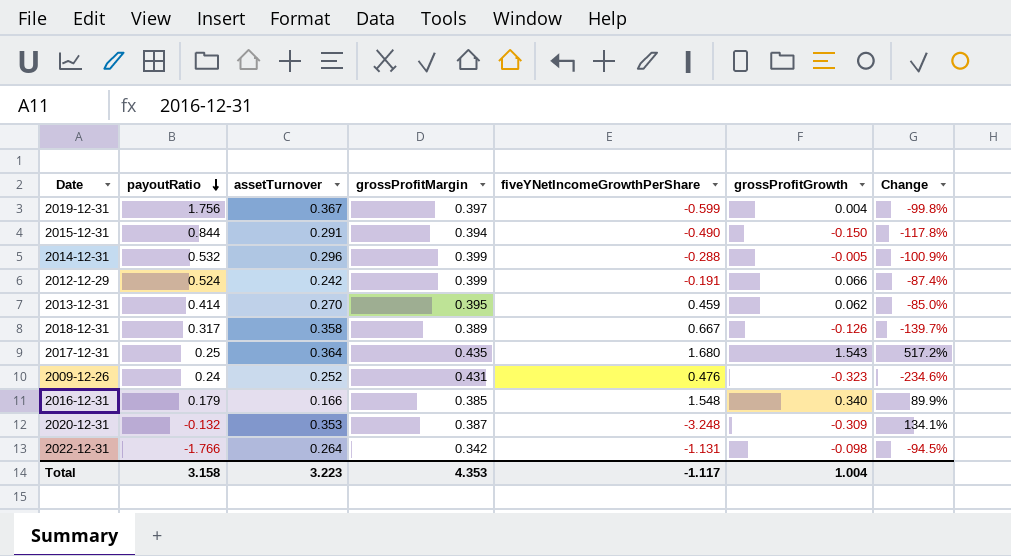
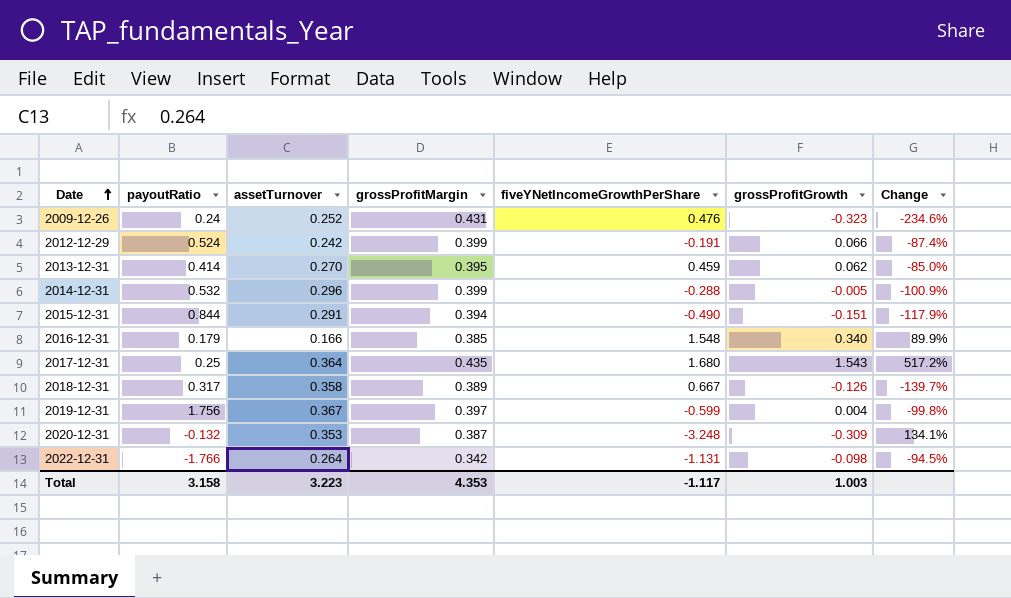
row order: payoutRatio descending -> Date ascending
2015-12-31 | grossProfitGrowth: -0.150 -> -0.151
2015-12-31 | Change: -117.8% -> -117.9%
Total | grossProfitGrowth: 1.004 -> 1.003

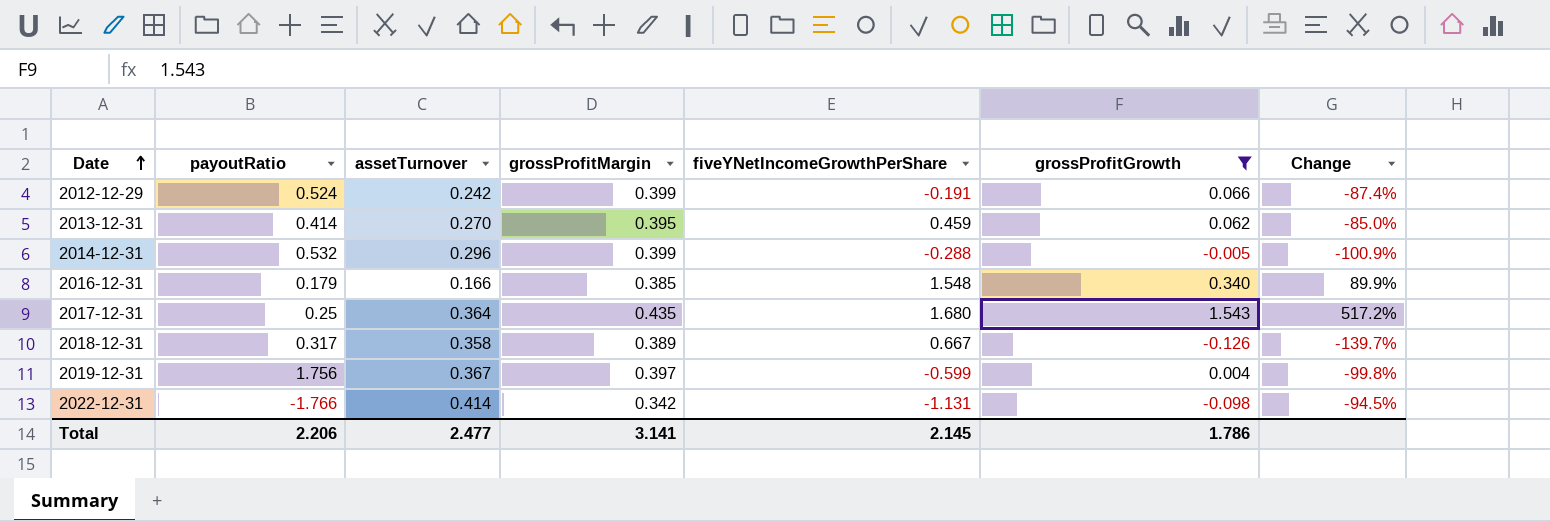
filter: none -> grossProfitGrowth >= -0.126
2022-12-31 | assetTurnover: 0.264 -> 0.414
Total | payoutRatio: 3.158 -> 2.206
Total | assetTurnover: 3.223 -> 2.477
Total | grossProfitMargin: 4.353 -> 3.141
Total | fiveYNetIncomeGrowthPerShare: -1.117 -> 2.145
Total | grossProfitGrowth: 1.003 -> 1.786

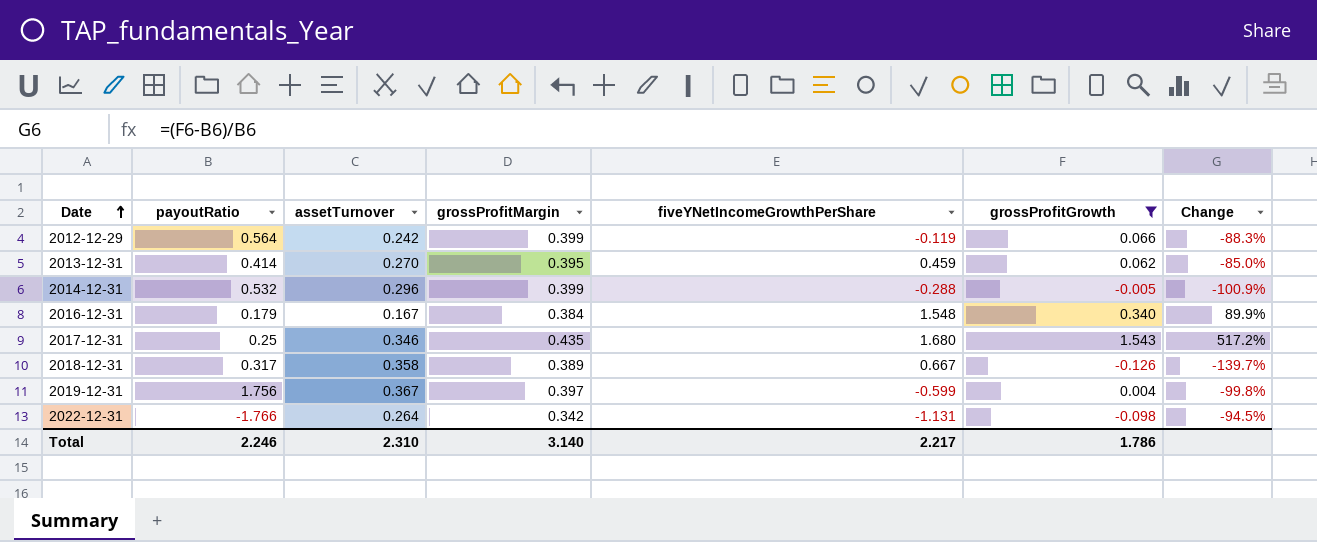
2012-12-29 | payoutRatio: 0.524 -> 0.564
2012-12-29 | fiveYNetIncomeGrowthPerShare: -0.191 -> -0.119
2012-12-29 | Change: -87.4% -> -88.3%
2016-12-31 | assetTurnover: 0.166 -> 0.167
2016-12-31 | grossProfitMargin: 0.385 -> 0.384
2017-12-31 | assetTurnover: 0.364 -> 0.346
2022-12-31 | assetTurnover: 0.414 -> 0.264
Total | payoutRatio: 2.206 -> 2.246
Total | assetTurnover: 2.477 -> 2.310
Total | grossProfitMargin: 3.141 -> 3.140
Total | fiveYNetIncomeGrowthPerShare: 2.145 -> 2.217

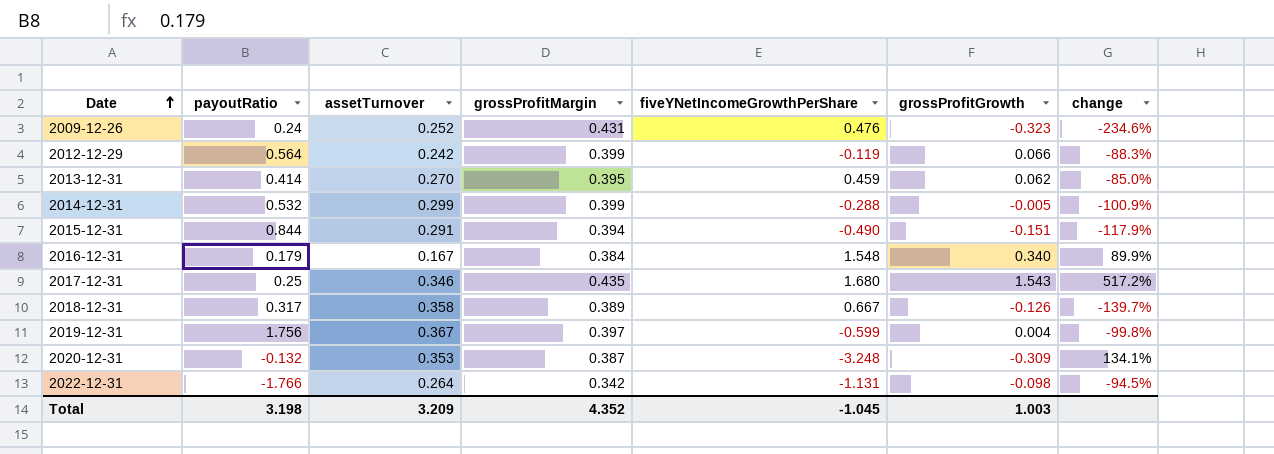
filter: grossProfitGrowth >= -0.126 -> none
column name: Change -> change
2014-12-31 | assetTurnover: 0.296 -> 0.299
Total | payoutRatio: 2.246 -> 3.198
Total | assetTurnover: 2.310 -> 3.209
Total | grossProfitMargin: 3.140 -> 4.352
Total | fiveYNetIncomeGrowthPerShare: 2.217 -> -1.045
Total | grossProfitGrowth: 1.786 -> 1.003

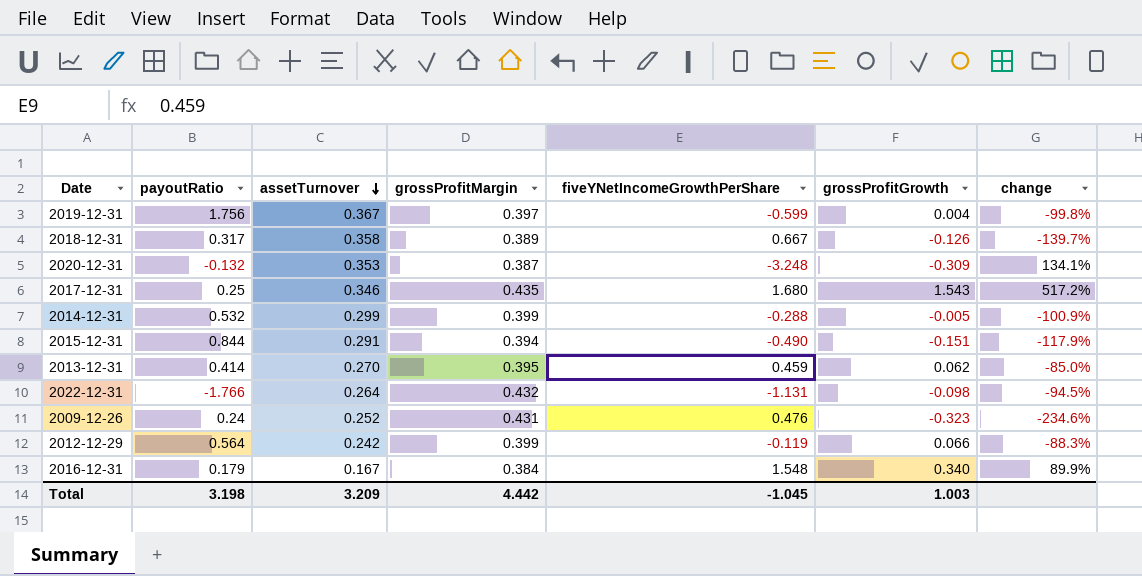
row order: Date ascending -> assetTurnover descending
2022-12-31 | grossProfitMargin: 0.342 -> 0.432
Total | grossProfitMargin: 4.352 -> 4.442

